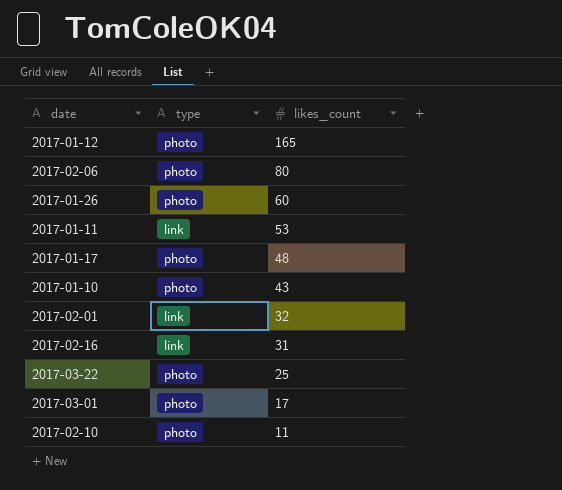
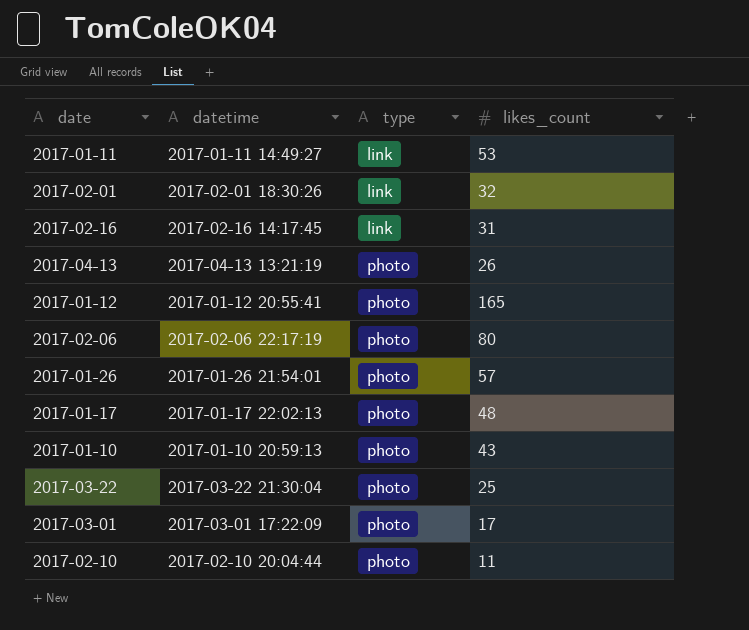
row order: likes_count descending -> type ascending
column datetime | position: none -> 2
row 2017-04-13: none -> 2017-04-13 13:21:19 | photo | 26
2017-01-26 | likes_count: 60 -> 57

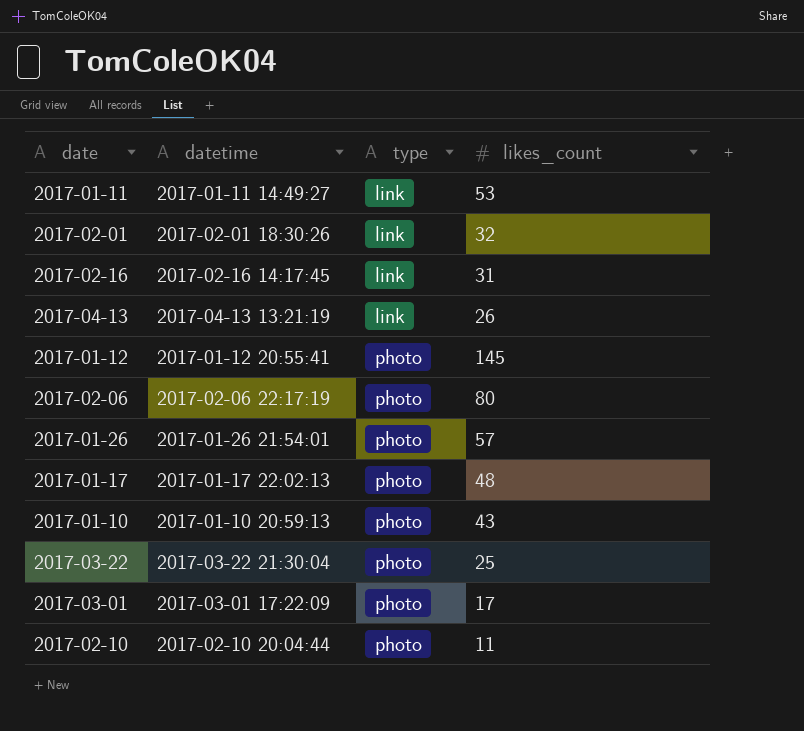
2017-04-13 | type: photo -> link
2017-01-12 | likes_count: 165 -> 145

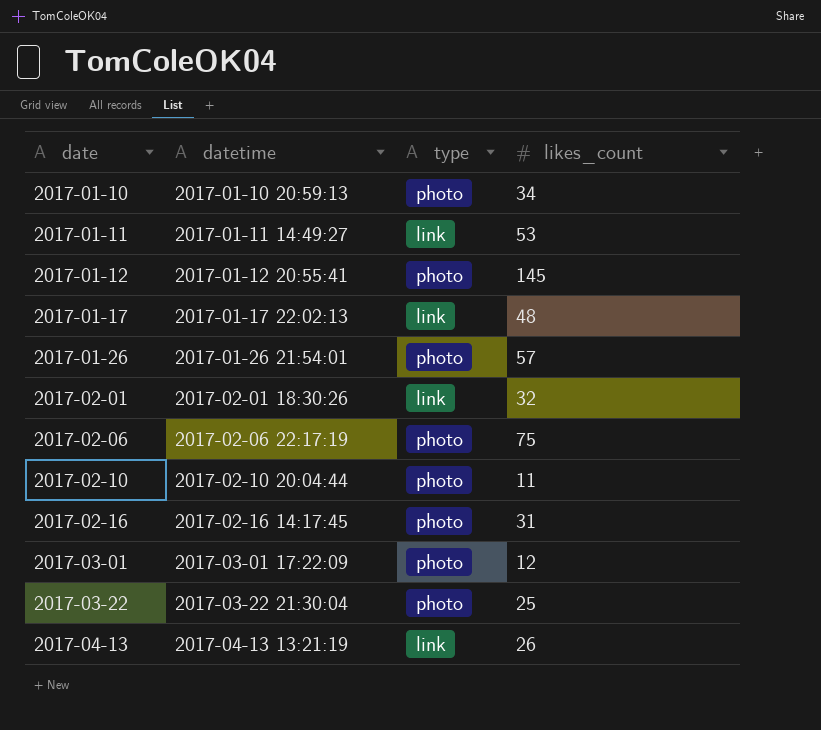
row order: type ascending -> date ascending
2017-01-10 | likes_count: 43 -> 34
2017-01-17 | type: photo -> link
2017-02-06 | likes_count: 80 -> 75
2017-02-16 | type: link -> photo
2017-03-01 | likes_count: 17 -> 12

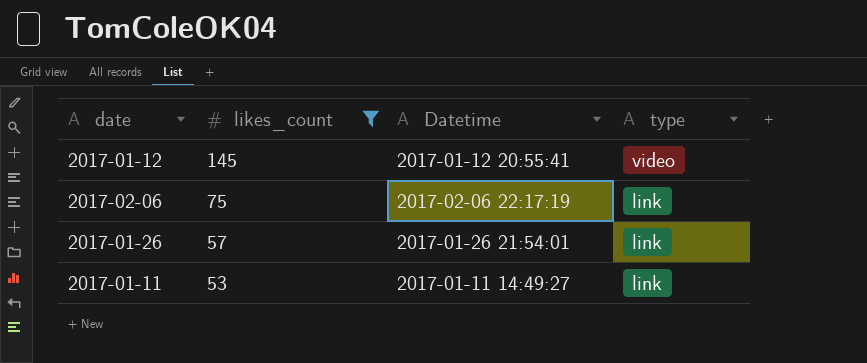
filter: none -> likes_count >= 53
row order: date ascending -> likes_count descending
column likes_count | position: 4 -> 2
column name: datetime -> Datetime
2017-01-12 | type: photo -> video
2017-02-06 | type: photo -> link
2017-01-26 | type: photo -> link

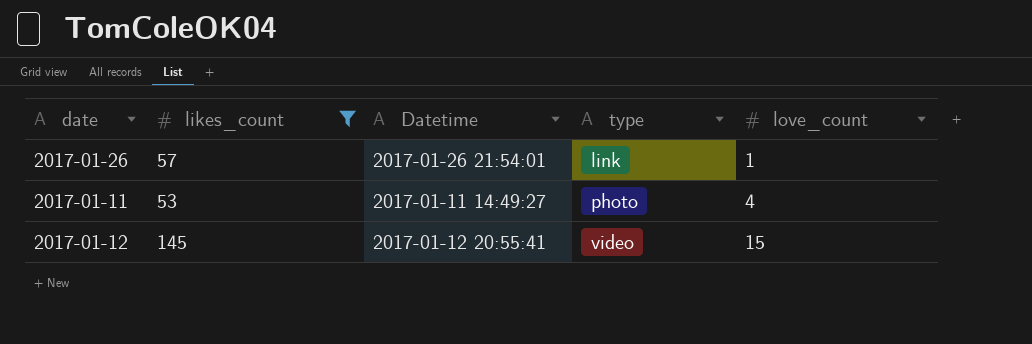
row order: likes_count descending -> type ascending
column love_count | position: none -> 5
row 2017-02-06: 75 | 2017-02-06 22:17:19 | link -> none
2017-01-11 | type: link -> photo

